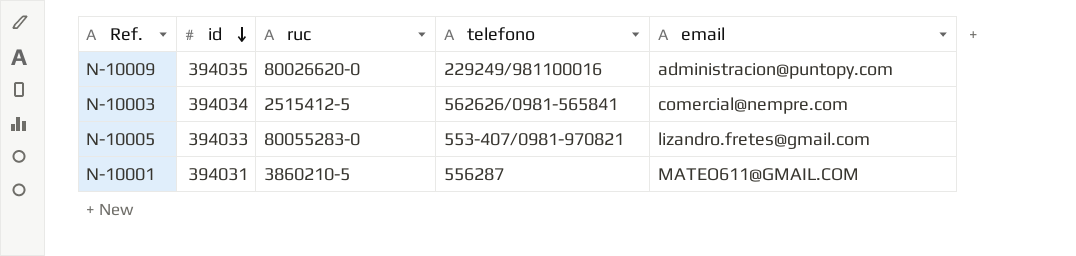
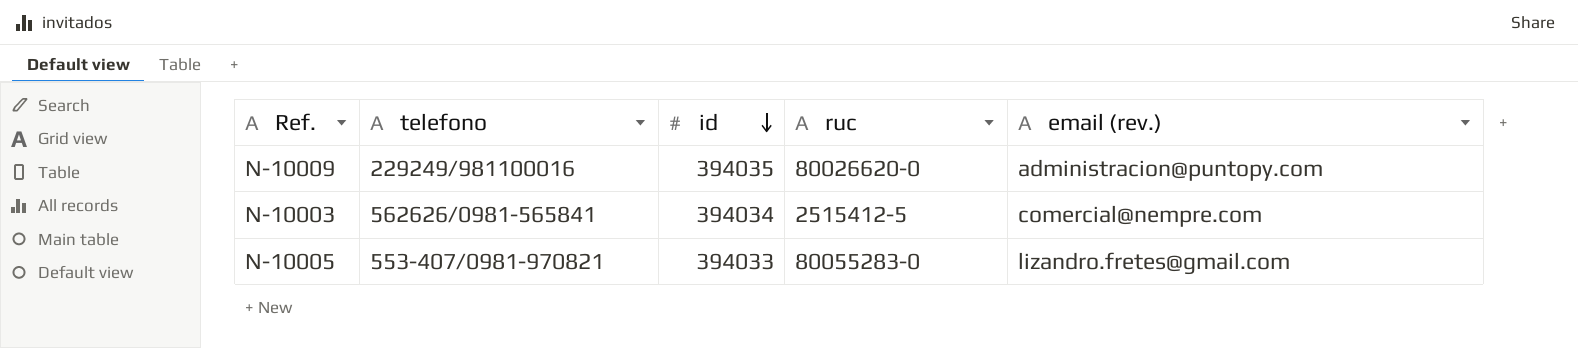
column telefono | position: 4 -> 2
column name: email -> email (rev.)
row N-10001: 394031 | 3860210-5 | 556287 | MATEO611@GMAIL.COM -> none

